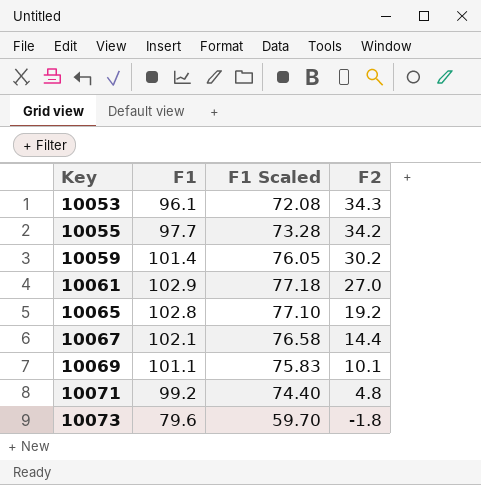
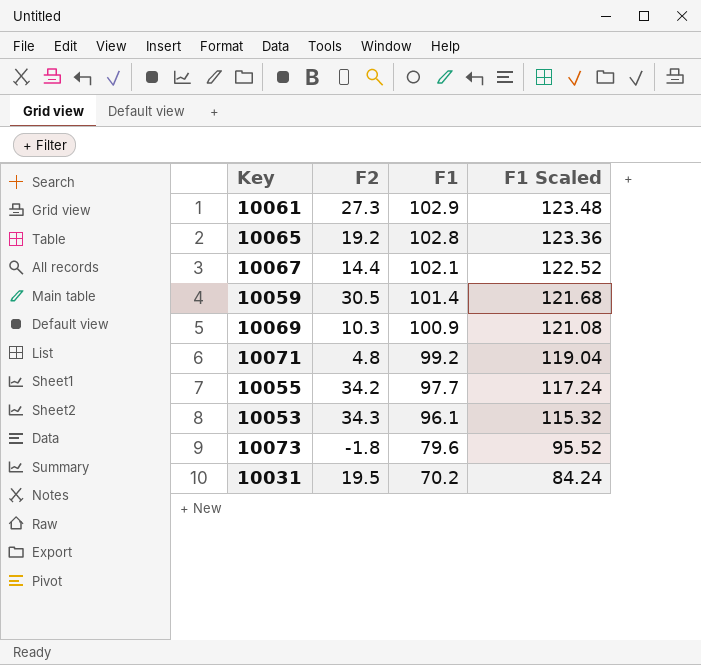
row order: Key ascending -> F1 descending
column F2 | position: 4 -> 2
column F1 Scaled | formula: [F1] * 0.75 -> [F1] * 1.2
10061 | F2: 27.0 -> 27.3
10059 | F2: 30.2 -> 30.5
10069 | F2: 10.1 -> 10.3
10069 | F1: 101.1 -> 100.9
row 10031: none -> 19.5 | 70.2 | 84.24

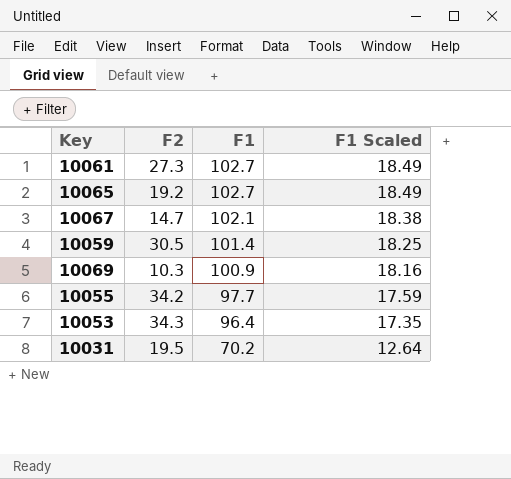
column F1 Scaled | formula: [F1] * 1.2 -> [F1] * 0.18
row 10071: 4.8 | 99.2 | 119.04 -> none
row 10073: -1.8 | 79.6 | 95.52 -> none
10061 | F1: 102.9 -> 102.7
10065 | F1: 102.8 -> 102.7
10067 | F2: 14.4 -> 14.7
10053 | F1: 96.1 -> 96.4

